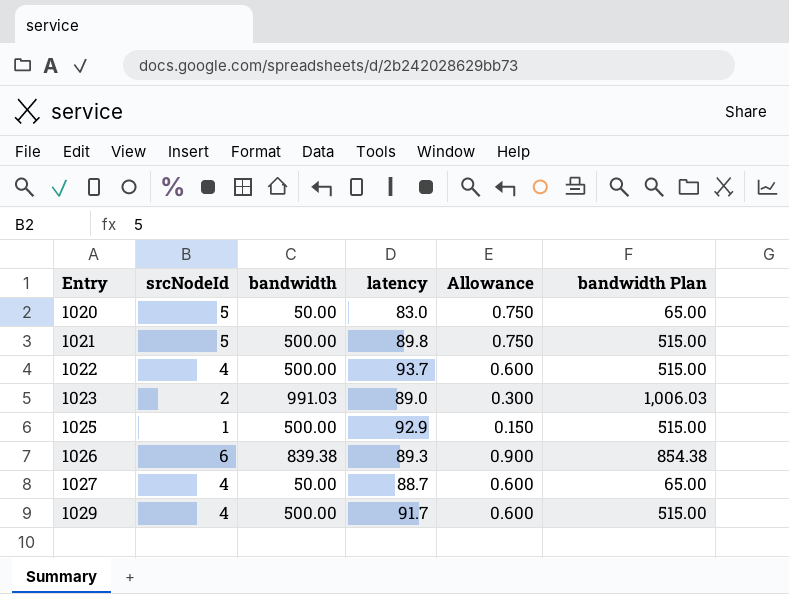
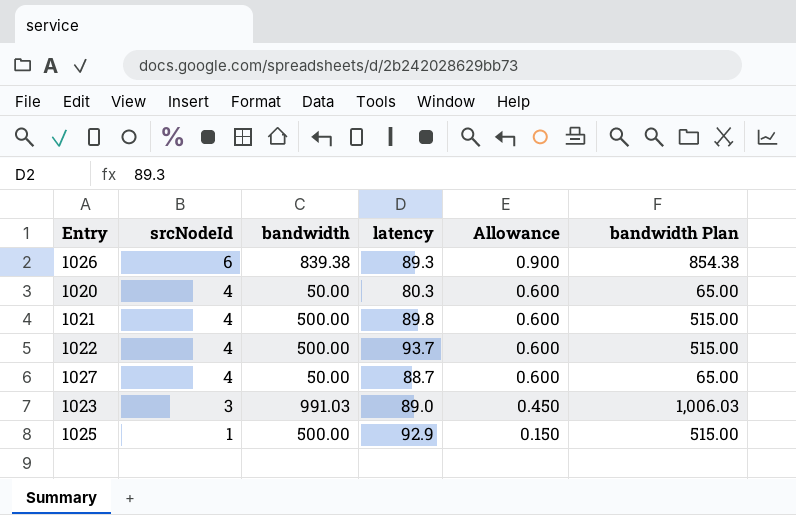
row order: Entry ascending -> srcNodeId descending
row 1029: 4 | 500.00 | 91.7 | 0.600 | 515.00 -> none
1020 | srcNodeId: 5 -> 4
1020 | latency: 83.0 -> 80.3
1020 | Allowance: 0.750 -> 0.600
1021 | srcNodeId: 5 -> 4
1021 | Allowance: 0.750 -> 0.600
1023 | srcNodeId: 2 -> 3
1023 | Allowance: 0.300 -> 0.450

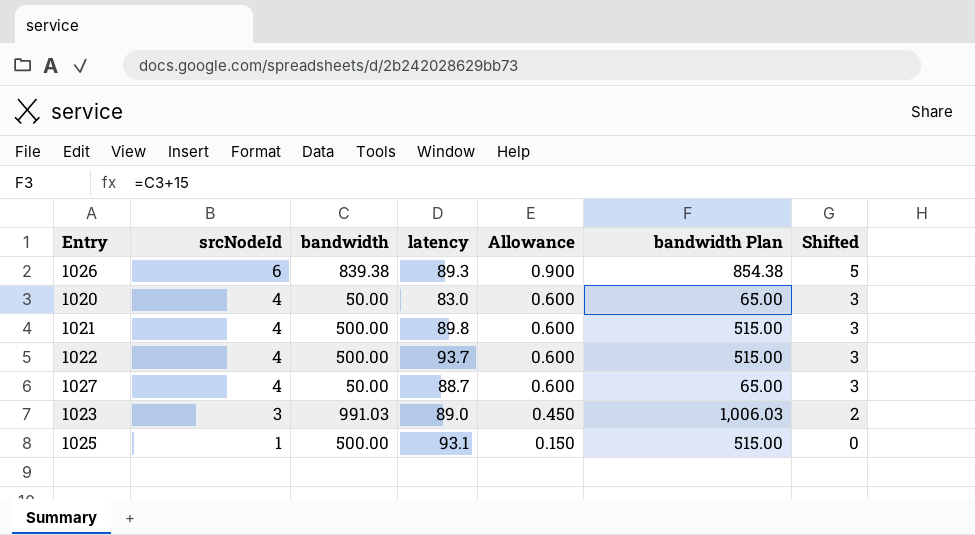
column Shifted | formula: none -> [srcNodeId] - 1
1020 | latency: 80.3 -> 83.0
1025 | latency: 92.9 -> 93.1

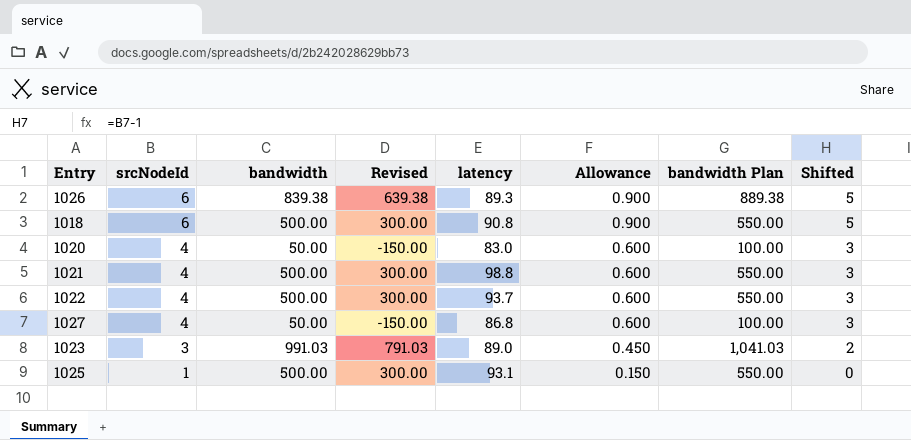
column Revised | formula: none -> [bandwidth] - 200
column bandwidth Plan | formula: [bandwidth] + 15 -> [bandwidth] + 50
row 1018: none -> 6 | 500.00 | 300.00 | 90.8 | 0.900 | 550.00 | 5
1021 | latency: 89.8 -> 98.8
1027 | latency: 88.7 -> 86.8

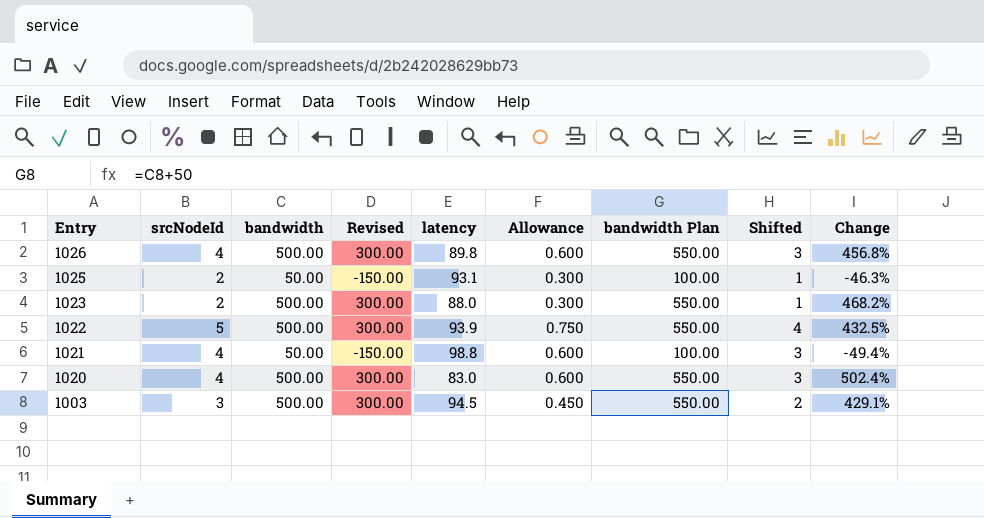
row order: srcNodeId descending -> Entry descending
column Change | formula: none -> ([bandwidth] - [latency]) / [latency]
row 1018: 6 | 500.00 | 300.00 | 90.8 | 0.900 | 550.00 | 5 -> none
row 1027: 4 | 50.00 | -150.00 | 86.8 | 0.600 | 100.00 | 3 -> none
1026 | srcNodeId: 6 -> 4
1026 | bandwidth: 839.38 -> 500.00
1026 | Revised: 639.38 -> 300.00
1026 | latency: 89.3 -> 89.8
1026 | Allowance: 0.900 -> 0.600
1026 | bandwidth Plan: 889.38 -> 550.00
1026 | Shifted: 5 -> 3
1025 | srcNodeId: 1 -> 2
1025 | bandwidth: 500.00 -> 50.00
1025 | Revised: 300.00 -> -150.00
1025 | Allowance: 0.150 -> 0.300
1025 | bandwidth Plan: 550.00 -> 100.00
1025 | Shifted: 0 -> 1
1023 | srcNodeId: 3 -> 2
1023 | bandwidth: 991.03 -> 500.00
1023 | Revised: 791.03 -> 300.00
1023 | latency: 89.0 -> 88.0
1023 | Allowance: 0.450 -> 0.300
1023 | bandwidth Plan: 1,041.03 -> 550.00
1023 | Shifted: 2 -> 1
1022 | srcNodeId: 4 -> 5
1022 | latency: 93.7 -> 93.9
1022 | Allowance: 0.600 -> 0.750
1022 | Shifted: 3 -> 4
1021 | bandwidth: 500.00 -> 50.00
1021 | Revised: 300.00 -> -150.00
1021 | bandwidth Plan: 550.00 -> 100.00
1020 | bandwidth: 50.00 -> 500.00
1020 | Revised: -150.00 -> 300.00
1020 | bandwidth Plan: 100.00 -> 550.00
row 1003: none -> 3 | 500.00 | 300.00 | 94.5 | 0.450 | 550.00 | 2 | 429.1%

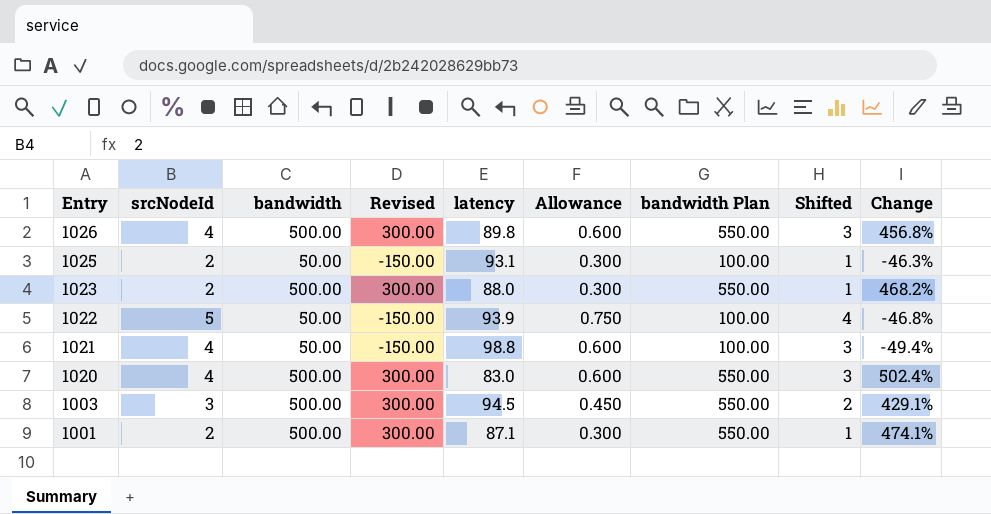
1022 | bandwidth: 500.00 -> 50.00
1022 | Revised: 300.00 -> -150.00
1022 | bandwidth Plan: 550.00 -> 100.00
1022 | Change: 432.5% -> -46.8%
row 1001: none -> 2 | 500.00 | 300.00 | 87.1 | 0.300 | 550.00 | 1 | 474.1%

